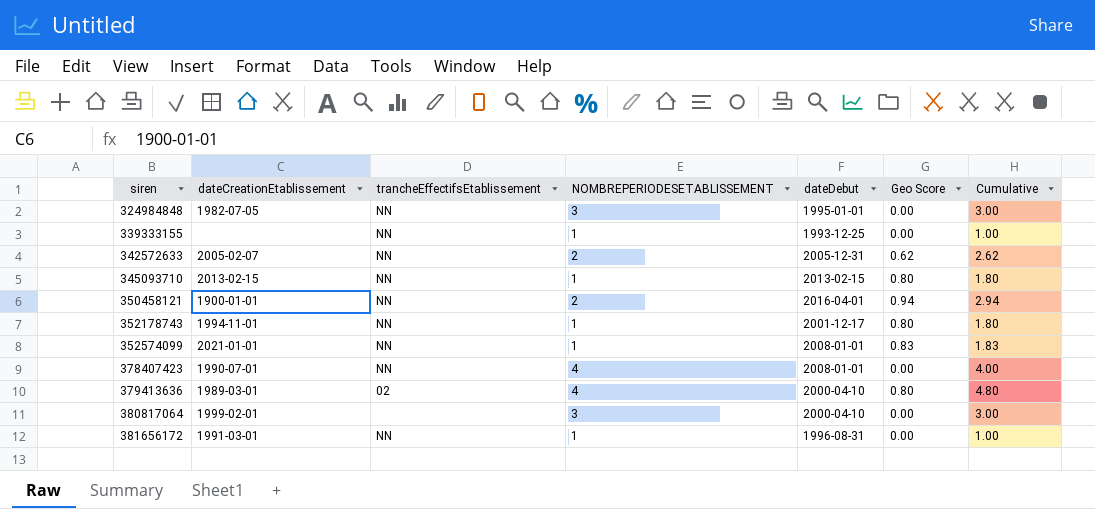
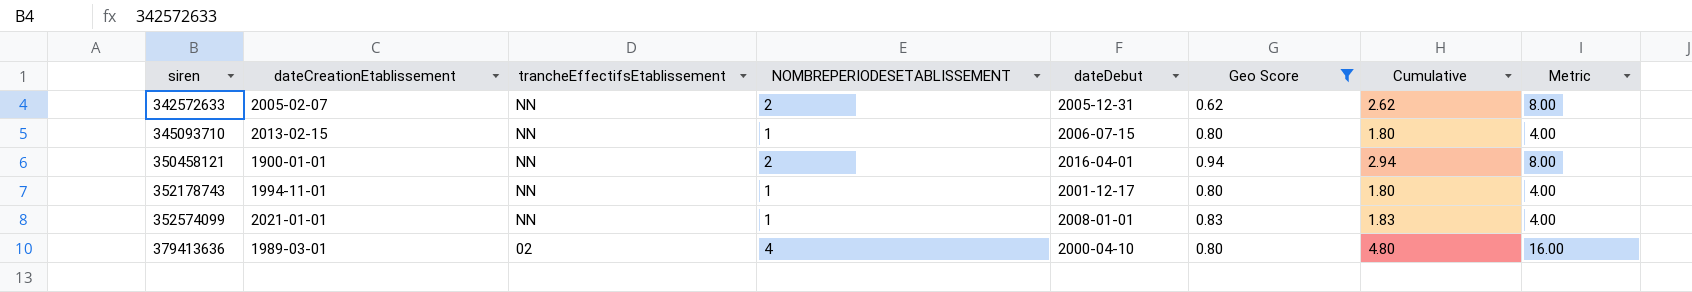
filter: none -> Geo Score != 0.00
column Metric | formula: none -> [NOMBREPERIODESETABLISSEMENT] * 4
345093710 | dateDebut: 2013-02-15 -> 2006-07-15

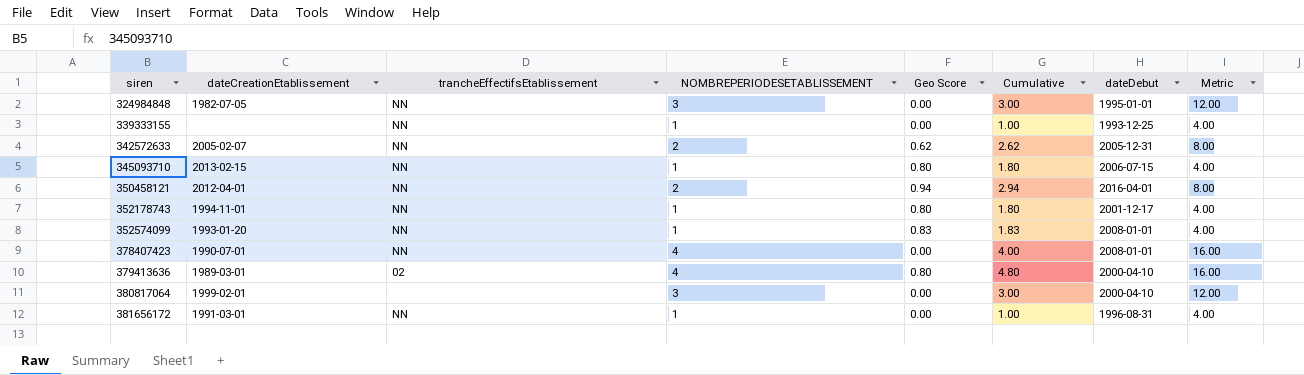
filter: Geo Score != 0.00 -> none
column dateDebut | position: 5 -> 7
350458121 | dateCreationEtablissement: 1900-01-01 -> 2012-04-01
352574099 | dateCreationEtablissement: 2021-01-01 -> 1993-01-20

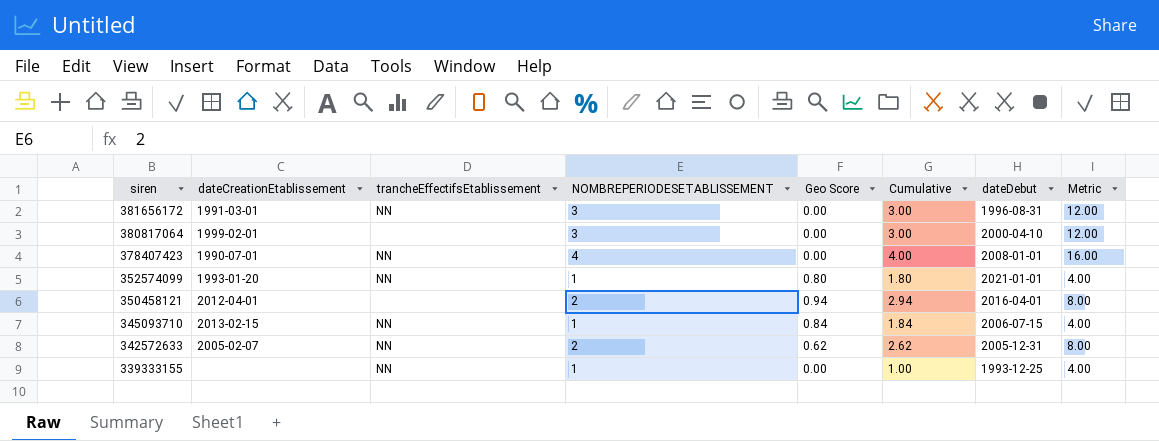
row order: siren ascending -> siren descending
row 324984848: 1982-07-05 | NN | 3 | 0.00 | 3.00 | 1995-01-01 | 12.00 -> none
row 352178743: 1994-11-01 | NN | 1 | 0.80 | 1.80 | 2001-12-17 | 4.00 -> none
row 379413636: 1989-03-01 | 02 | 4 | 0.80 | 4.80 | 2000-04-10 | 16.00 -> none
381656172 | NOMBREPERIODESETABLISSEMENT: 1 -> 3
381656172 | Cumulative: 1.00 -> 3.00
381656172 | Metric: 4.00 -> 12.00
352574099 | Geo Score: 0.83 -> 0.80
352574099 | Cumulative: 1.83 -> 1.80
352574099 | dateDebut: 2008-01-01 -> 2021-01-01
350458121 | trancheEffectifsEtablissement: NN -> none
345093710 | Geo Score: 0.80 -> 0.84
345093710 | Cumulative: 1.80 -> 1.84

